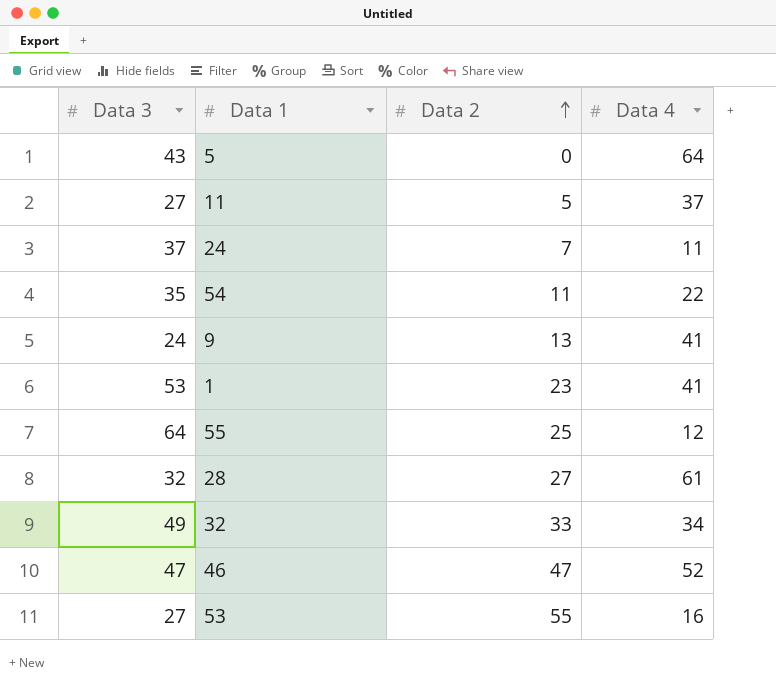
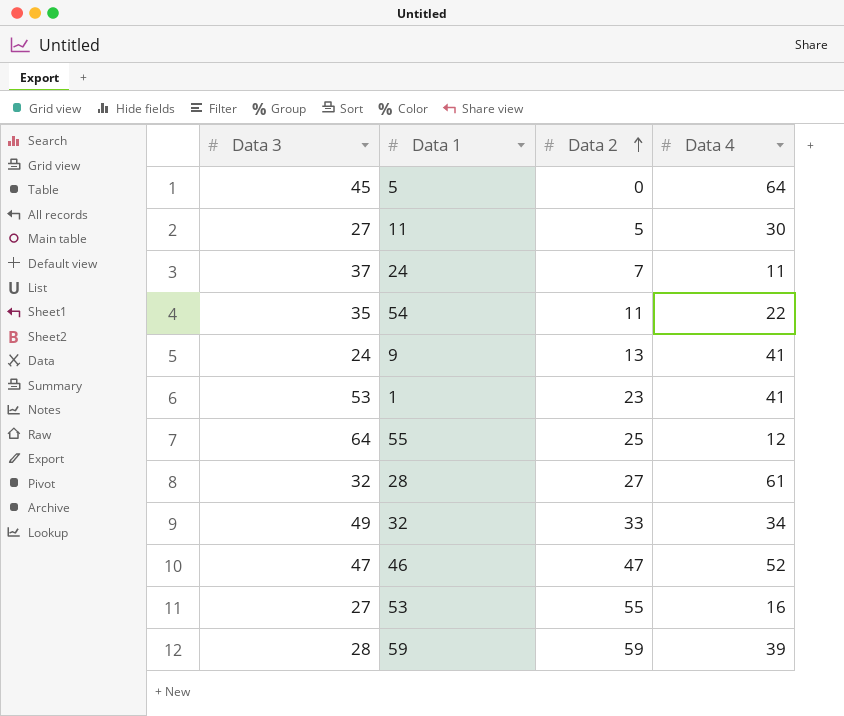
5 | Data 3: 43 -> 45
11 | Data 4: 37 -> 30
row 59: none -> 28 | 59 | 39

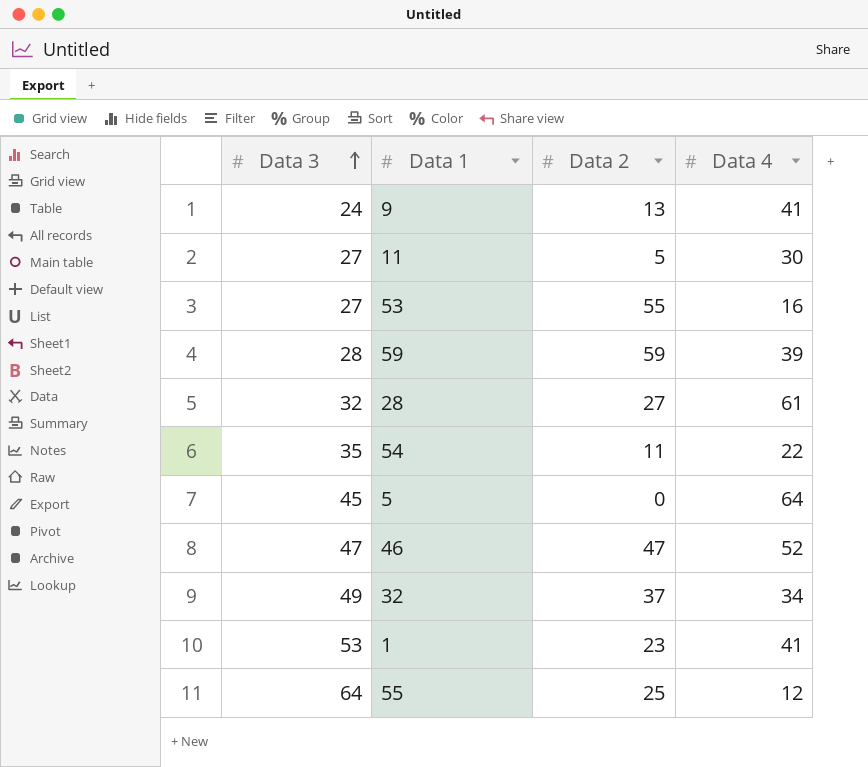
row order: Data 2 ascending -> Data 3 ascending
row 24: 37 | 7 | 11 -> none
32 | Data 2: 33 -> 37

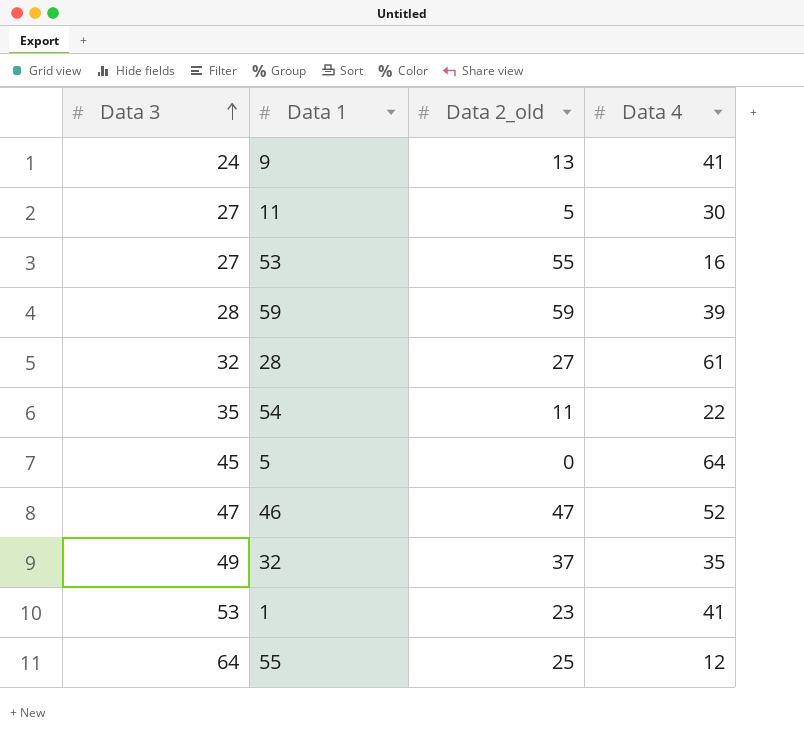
column name: Data 2 -> Data 2_old
32 | Data 4: 34 -> 35

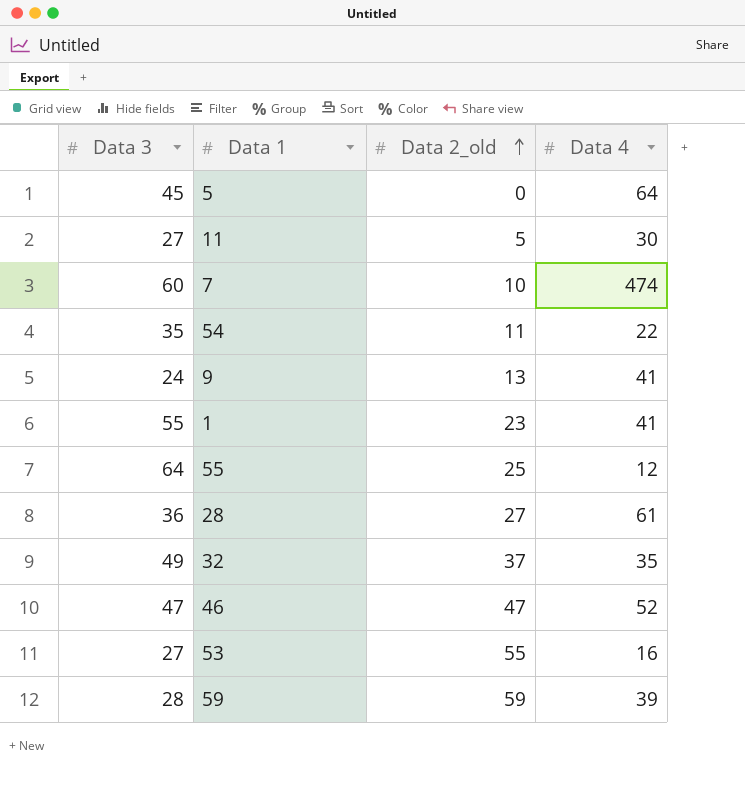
row order: Data 3 ascending -> Data 2_old ascending
row 7: none -> 60 | 10 | 474
1 | Data 3: 53 -> 55
28 | Data 3: 32 -> 36

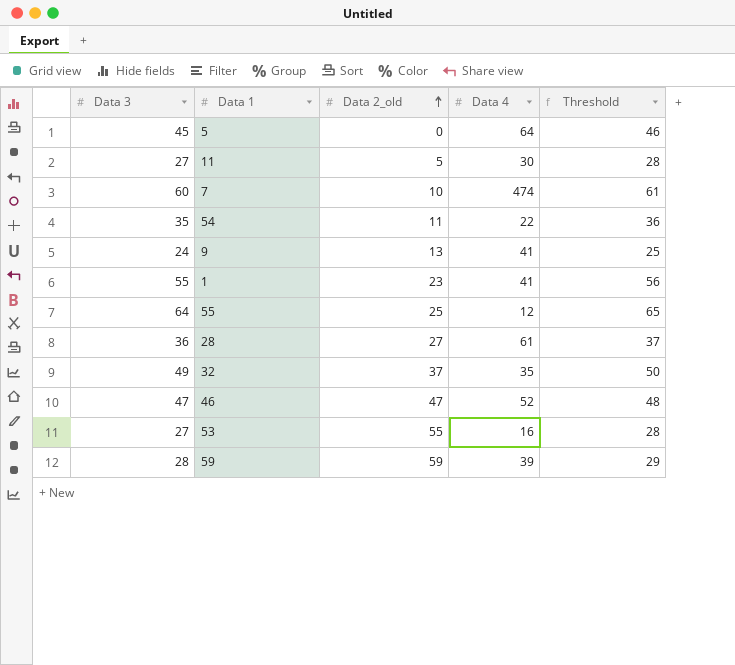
column Threshold | formula: none -> [Data 3] + 1

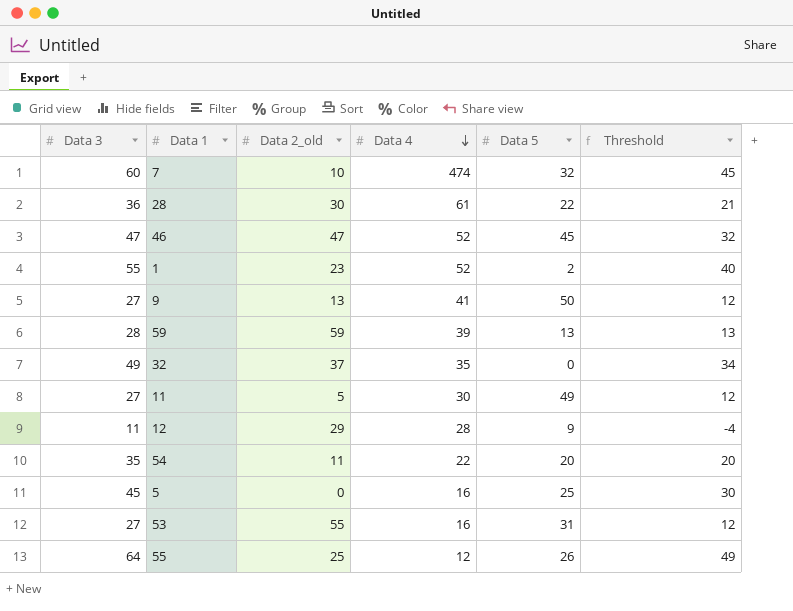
row order: Data 2_old ascending -> Data 4 descending
column Data 5 | position: none -> 5
column Threshold | formula: [Data 3] + 1 -> [Data 3] - 15
28 | Data 2_old: 27 -> 30
1 | Data 4: 41 -> 52
9 | Data 3: 24 -> 27
row 12: none -> 11 | 29 | 28 | 9 | -4
5 | Data 4: 64 -> 16

